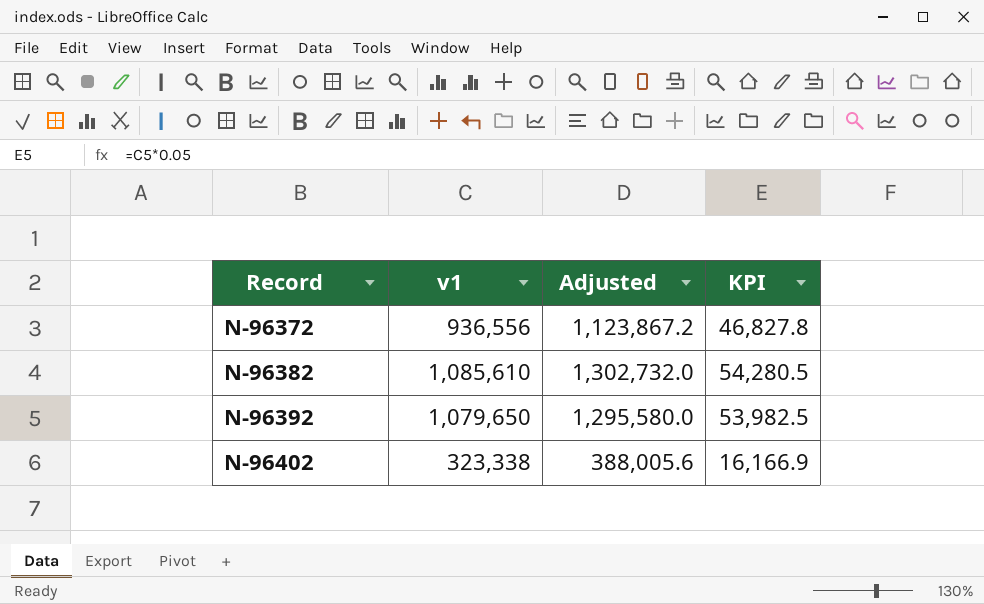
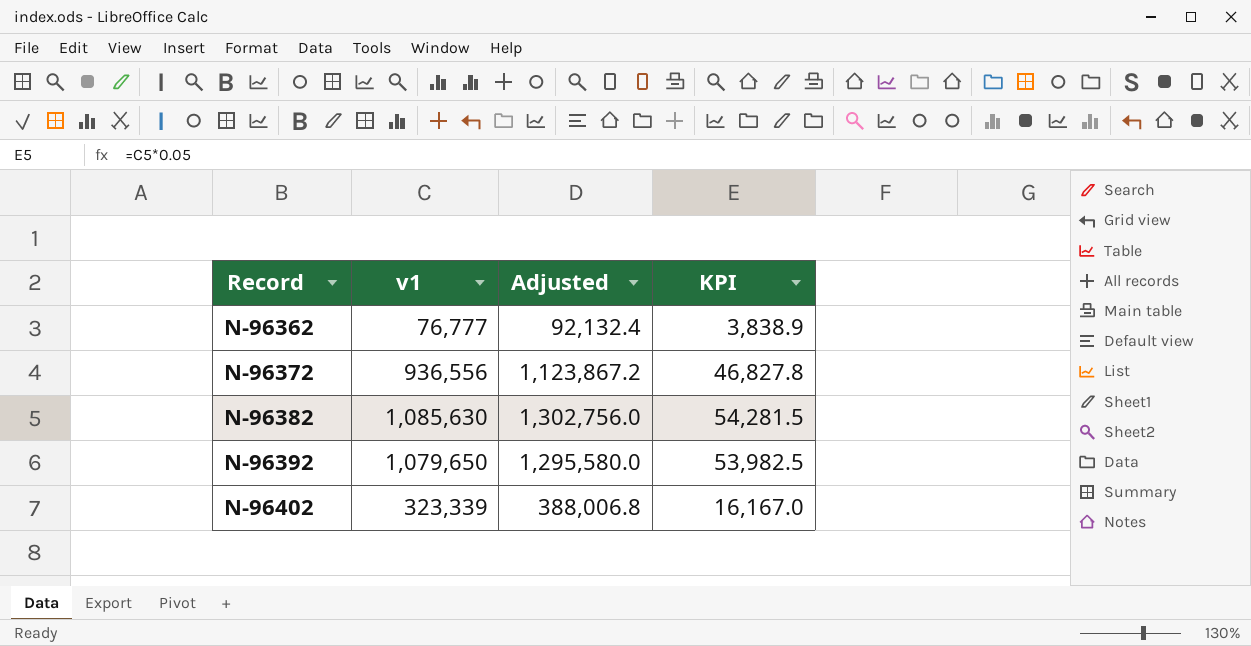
row N-96362: none -> 76,777 | 92,132.4 | 3,838.9
N-96382 | v1: 1,085,610 -> 1,085,630
N-96382 | Adjusted: 1,302,732.0 -> 1,302,756.0
N-96382 | KPI: 54,280.5 -> 54,281.5
N-96402 | v1: 323,338 -> 323,339
N-96402 | Adjusted: 388,005.6 -> 388,006.8
N-96402 | KPI: 16,166.9 -> 16,167.0

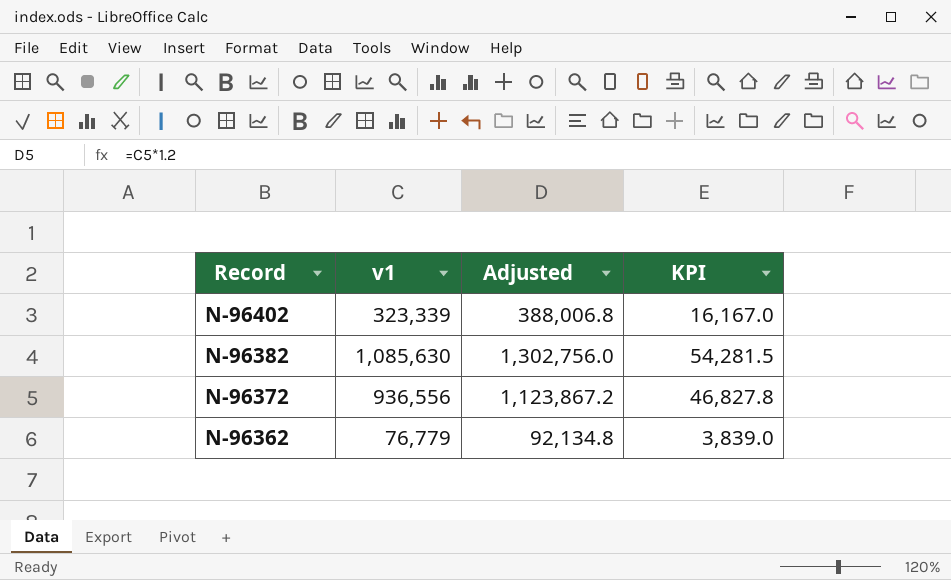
row order: Record ascending -> Record descending
row N-96392: 1,079,650 | 1,295,580.0 | 53,982.5 -> none
N-96362 | v1: 76,777 -> 76,779
N-96362 | Adjusted: 92,132.4 -> 92,134.8
N-96362 | KPI: 3,838.9 -> 3,839.0

